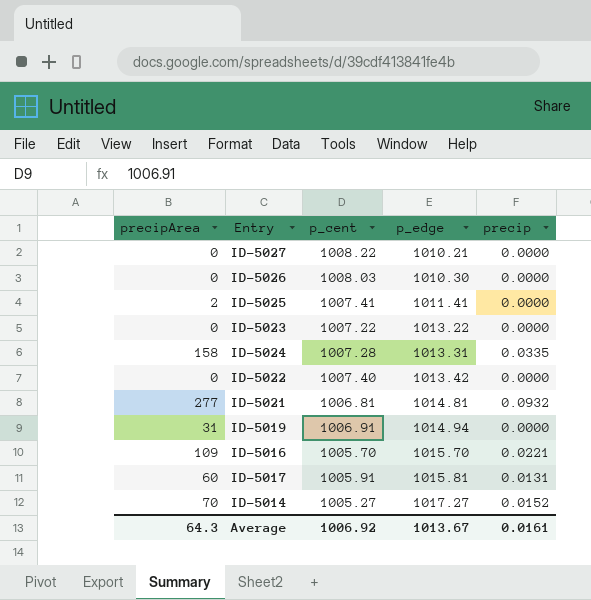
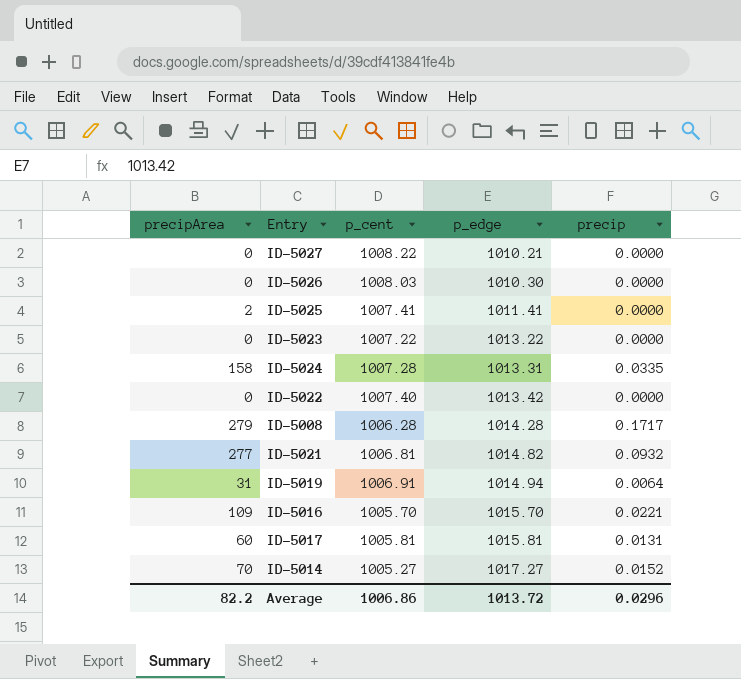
row ID-5008: none -> 279 | 1006.28 | 1014.28 | 0.1717
ID-5021 | p_edge: 1014.81 -> 1014.82
ID-5019 | precip: 0.0000 -> 0.0064
ID-5017 | p_cent: 1005.91 -> 1005.81
Average | precipArea: 64.3 -> 82.2
Average | p_cent: 1006.92 -> 1006.86
Average | p_edge: 1013.67 -> 1013.72
Average | precip: 0.0161 -> 0.0296

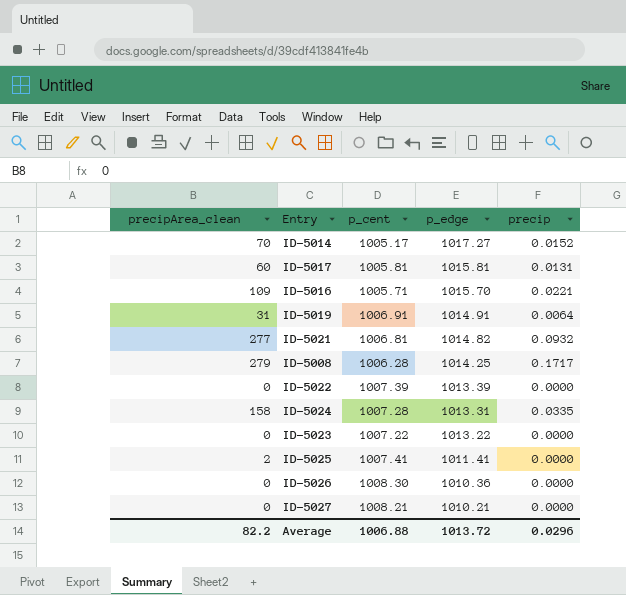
row order: p_edge ascending -> p_edge descending
column name: precipArea -> precipArea_clean
ID-5014 | p_cent: 1005.27 -> 1005.17
ID-5016 | p_cent: 1005.70 -> 1005.71
ID-5019 | p_edge: 1014.94 -> 1014.91
ID-5008 | p_edge: 1014.28 -> 1014.25
ID-5022 | p_cent: 1007.40 -> 1007.39
ID-5022 | p_edge: 1013.42 -> 1013.39
ID-5026 | p_cent: 1008.03 -> 1008.30
ID-5026 | p_edge: 1010.30 -> 1010.36
ID-5027 | p_cent: 1008.22 -> 1008.21
Average | p_cent: 1006.86 -> 1006.88

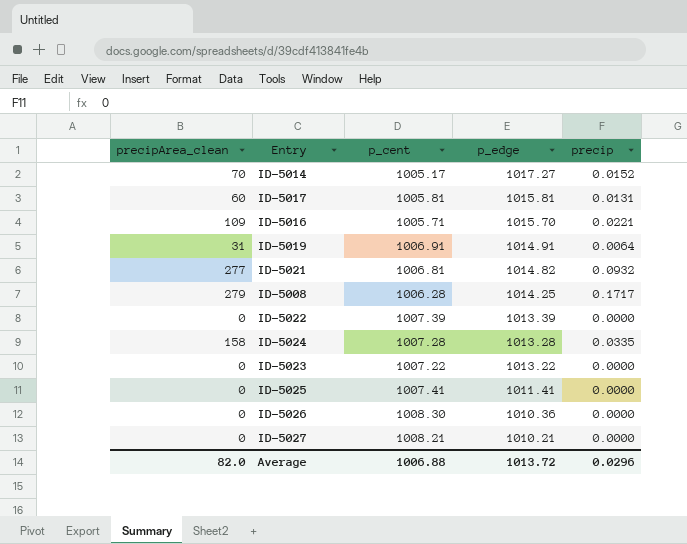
ID-5024 | p_edge: 1013.31 -> 1013.28
ID-5025 | precipArea_clean: 2 -> 0
Average | precipArea_clean: 82.2 -> 82.0

